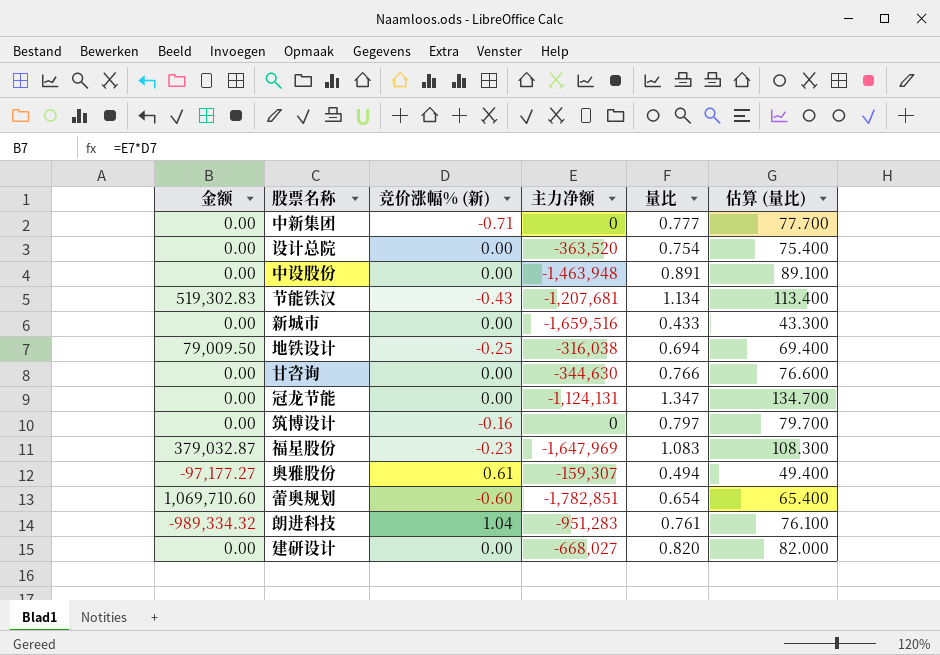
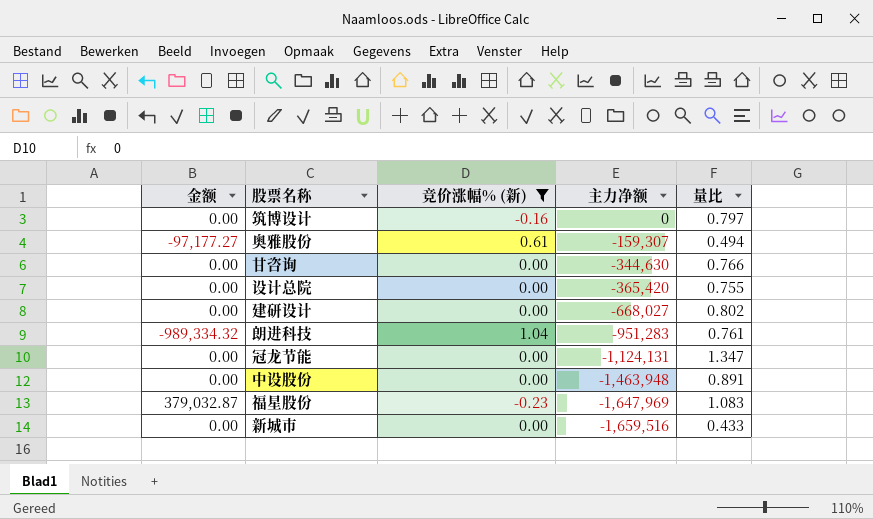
filter: none -> 竞价涨幅% (新) >= -0.23
row order: none -> 主力净额 descending
column 估算 (量比) | formula: [量比] * 100 -> none
设计总院 | 主力净额: -363,520 -> -365,420
设计总院 | 量比: 0.754 -> 0.755
建研设计 | 量比: 0.820 -> 0.802

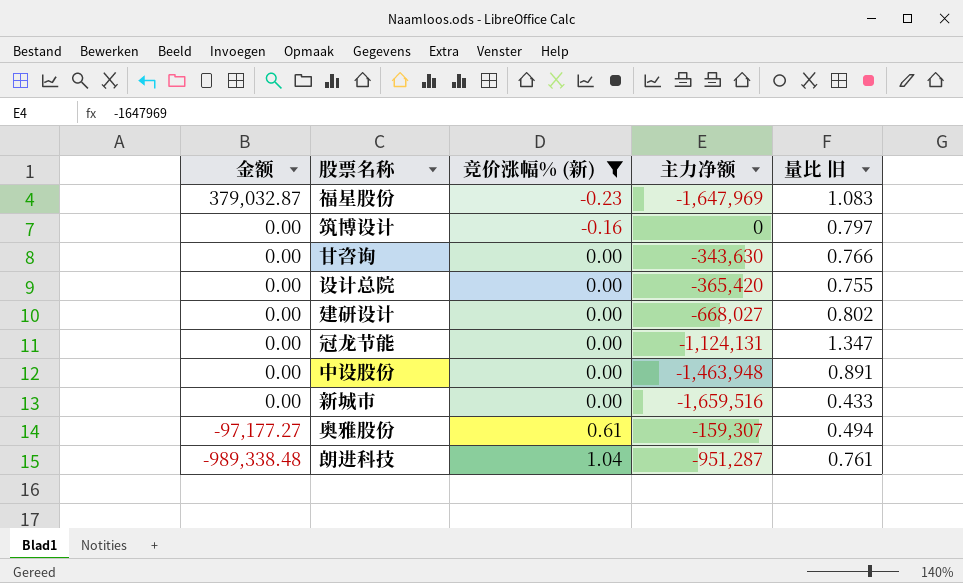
row order: 主力净额 descending -> 金额 descending
column name: 量比 -> 量比 旧
甘咨询 | 主力净额: -344,630 -> -343,630
朗进科技 | 金额: -989,334.32 -> -989,338.48
朗进科技 | 主力净额: -951,283 -> -951,287

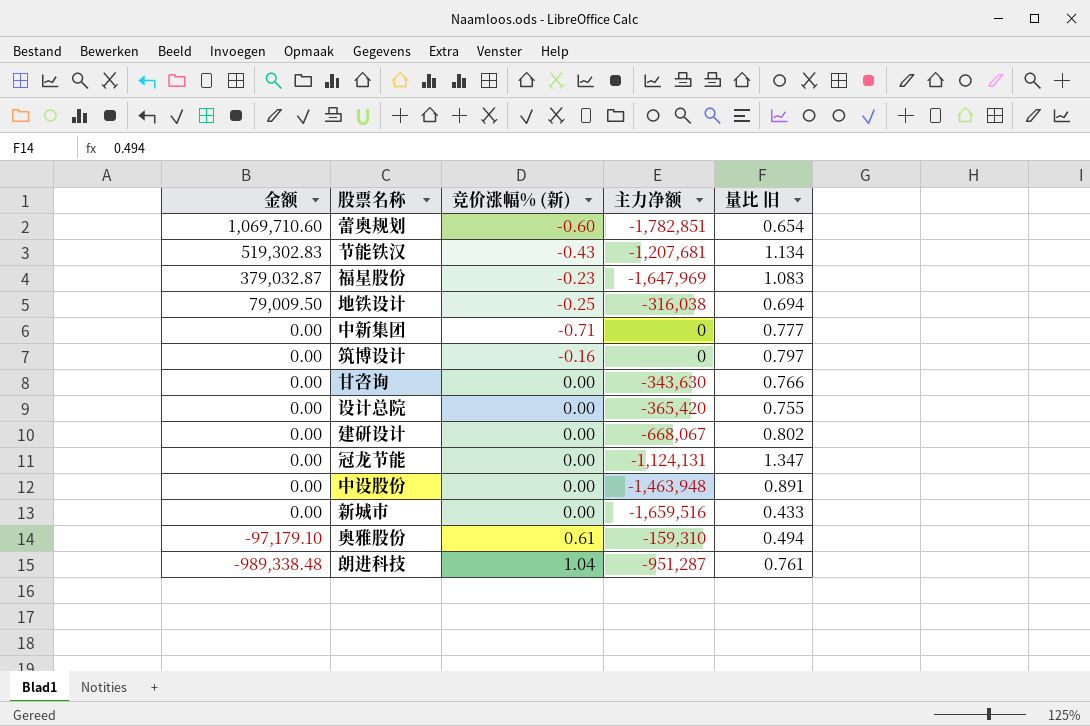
filter: 竞价涨幅% (新) >= -0.23 -> none
建研设计 | 主力净额: -668,027 -> -668,067
奥雅股份 | 金额: -97,177.27 -> -97,179.10
奥雅股份 | 主力净额: -159,307 -> -159,310

